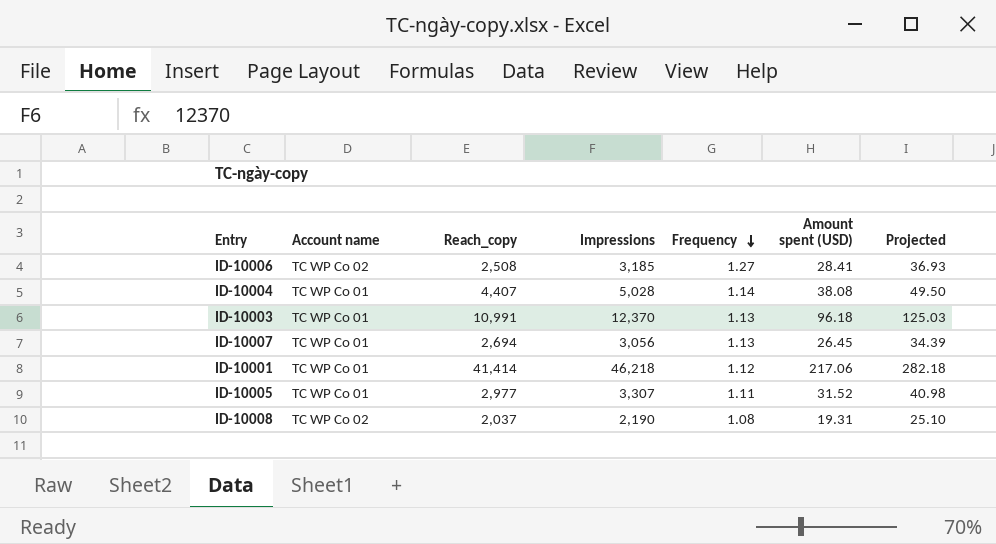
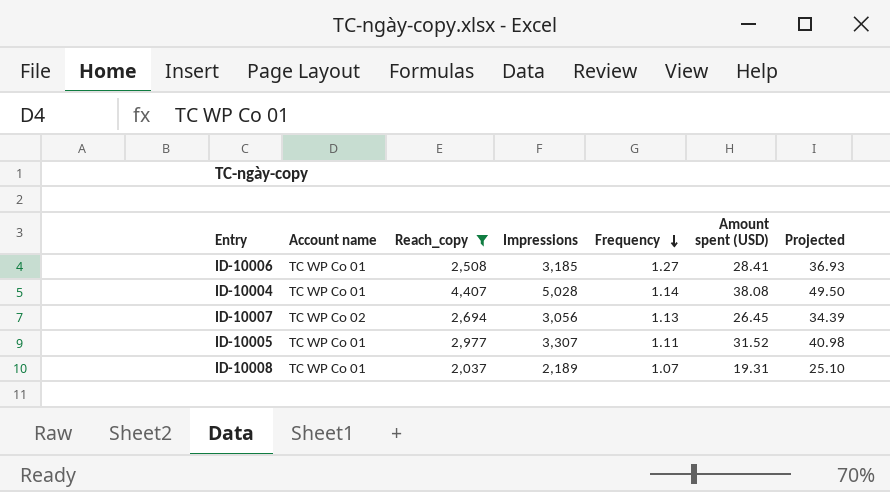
filter: none -> Reach_copy <= 4,407
ID-10006 | Account name: TC WP Co 02 -> TC WP Co 01
ID-10007 | Account name: TC WP Co 01 -> TC WP Co 02
ID-10008 | Account name: TC WP Co 02 -> TC WP Co 01
ID-10008 | Impressions: 2,190 -> 2,189
ID-10008 | Frequency: 1.08 -> 1.07

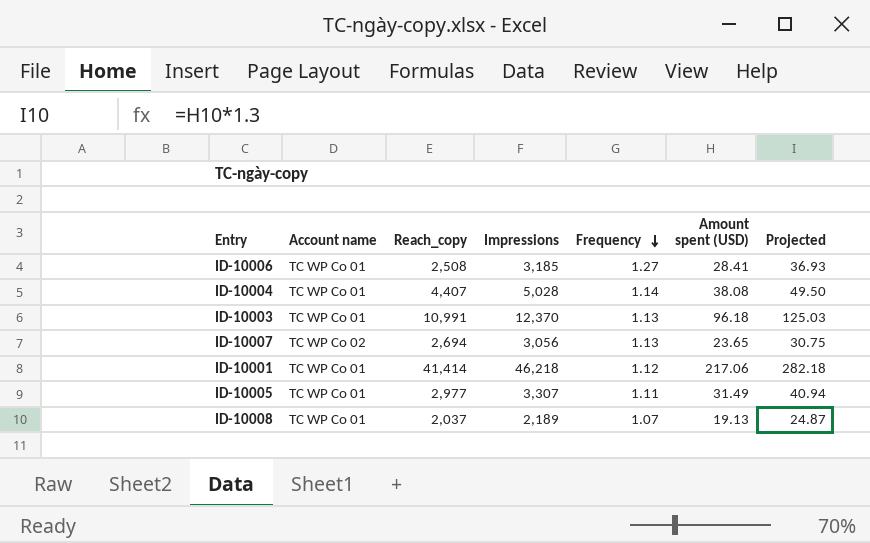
filter: Reach_copy <= 4,407 -> none
ID-10007 | Amount spent (USD): 26.45 -> 23.65
ID-10007 | Projected: 34.39 -> 30.75
ID-10005 | Amount spent (USD): 31.52 -> 31.49
ID-10005 | Projected: 40.98 -> 40.94
ID-10008 | Amount spent (USD): 19.31 -> 19.13
ID-10008 | Projected: 25.10 -> 24.87

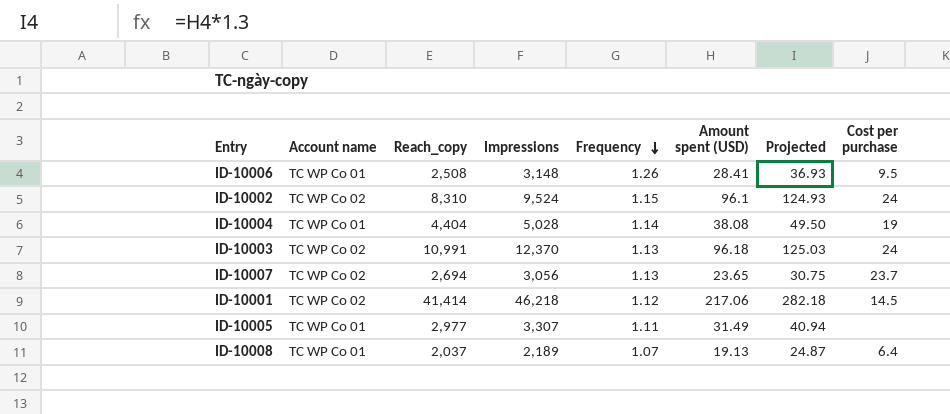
column Cost per purchase | position: none -> 8
ID-10006 | Impressions: 3,185 -> 3,148
ID-10006 | Frequency: 1.27 -> 1.26
row ID-10002: none -> TC WP Co 02 | 8,310 | 9,524 | 1.15 | 96.1 | 124.93 | 24
ID-10004 | Reach_copy: 4,407 -> 4,404
ID-10003 | Account name: TC WP Co 01 -> TC WP Co 02
ID-10001 | Account name: TC WP Co 01 -> TC WP Co 02

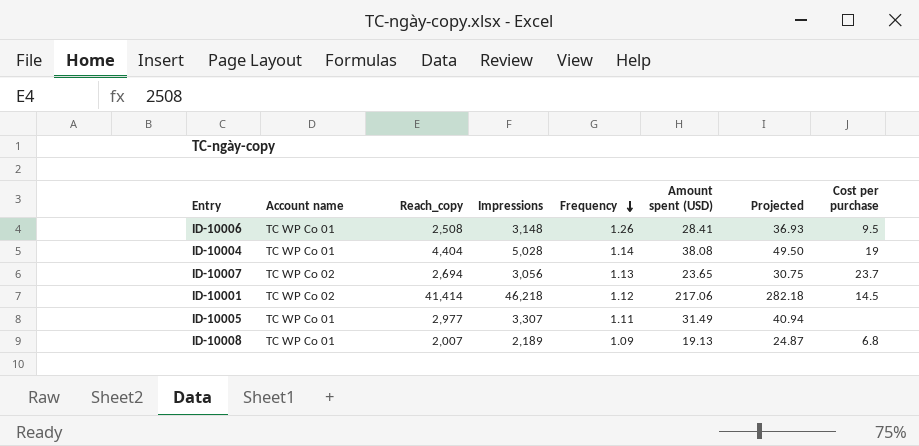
row ID-10002: TC WP Co 02 | 8,310 | 9,524 | 1.15 | 96.1 | 124.93 | 24 -> none
row ID-10003: TC WP Co 02 | 10,991 | 12,370 | 1.13 | 96.18 | 125.03 | 24 -> none
ID-10008 | Reach_copy: 2,037 -> 2,007
ID-10008 | Frequency: 1.07 -> 1.09
ID-10008 | Cost per purchase: 6.4 -> 6.8

